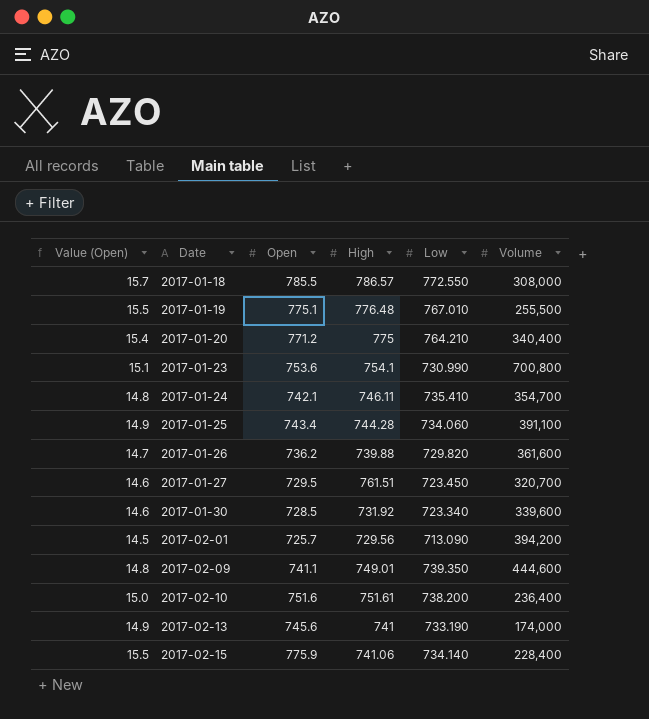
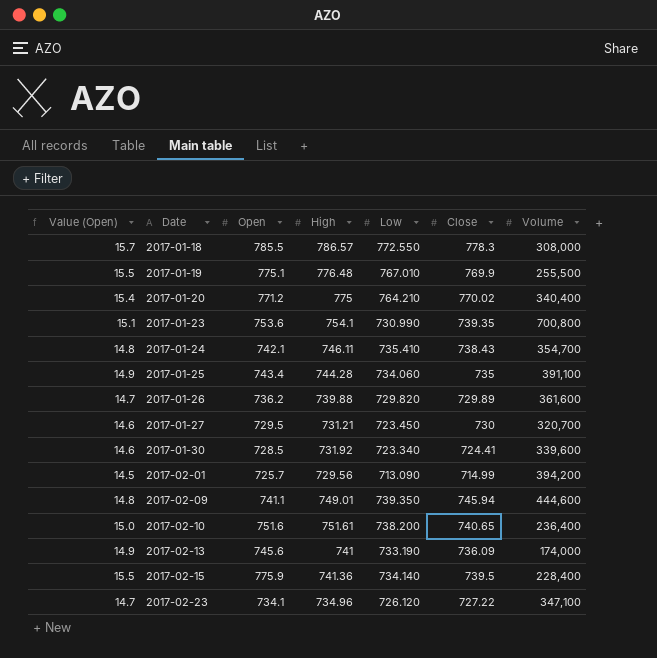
column Close | position: none -> 6
2017-01-27 | High: 761.51 -> 731.21
2017-02-15 | High: 741.06 -> 741.36
row 2017-02-23: none -> 14.7 | 734.1 | 734.96 | 726.120 | 727.22 | 347,100

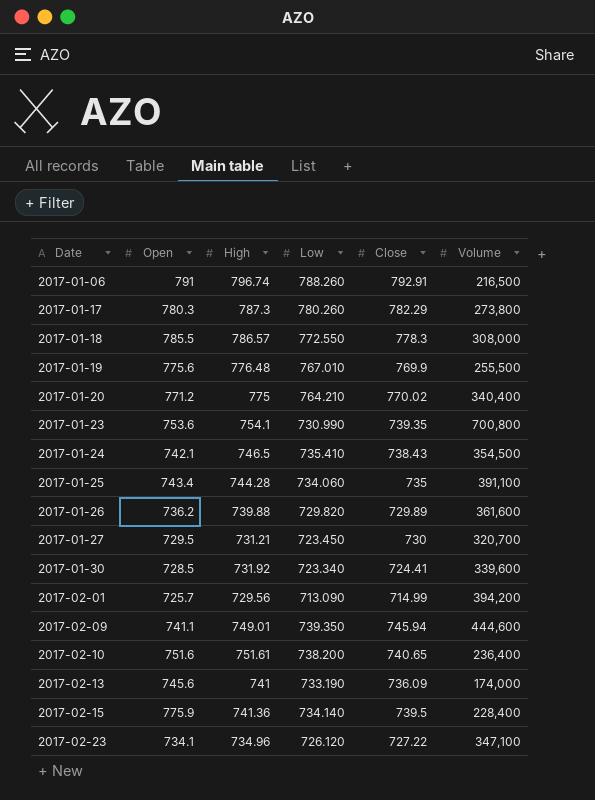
column Value (Open) | formula: [Open] * 0.02 -> none
row 2017-01-06: none -> 791 | 796.74 | 788.260 | 792.91 | 216,500
row 2017-01-17: none -> 780.3 | 787.3 | 780.260 | 782.29 | 273,800
2017-01-19 | Open: 775.1 -> 775.6
2017-01-24 | High: 746.11 -> 746.5
2017-01-24 | Volume: 354,700 -> 354,500

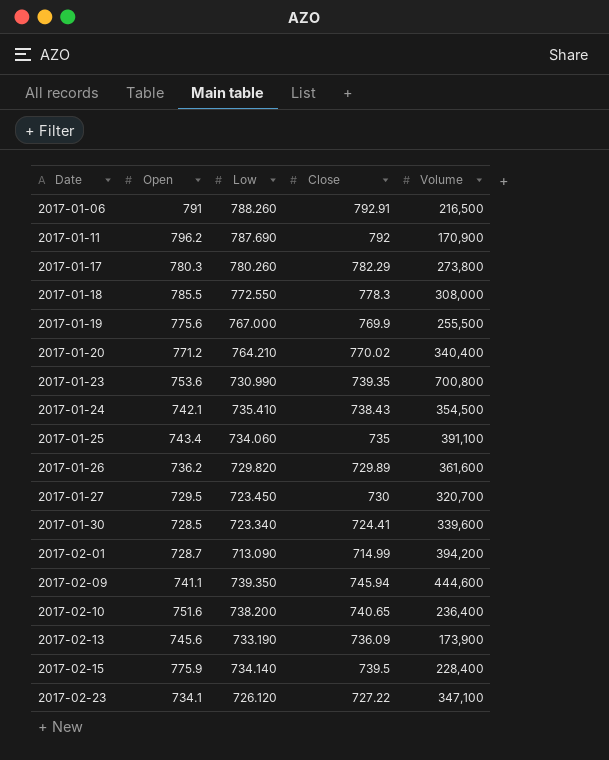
column High | position: 3 -> none
row 2017-01-11: none -> 796.2 | 787.690 | 792 | 170,900
2017-01-19 | Low: 767.010 -> 767.000
2017-02-01 | Open: 725.7 -> 728.7
2017-02-13 | Volume: 174,000 -> 173,900

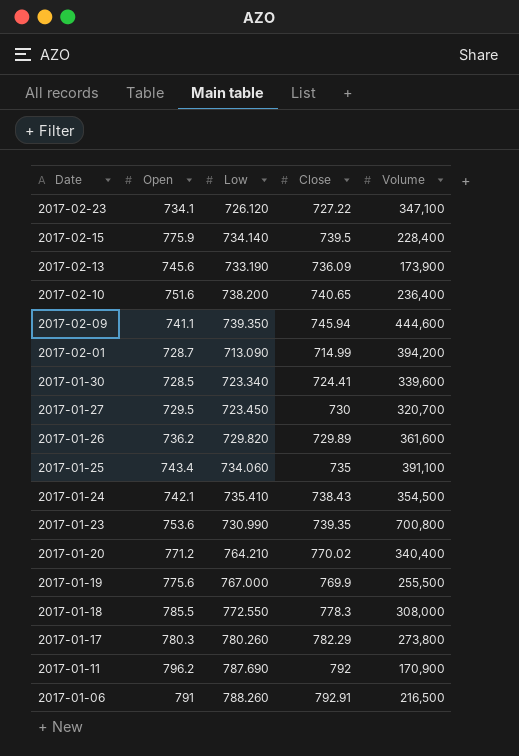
row order: Date ascending -> Date descending

